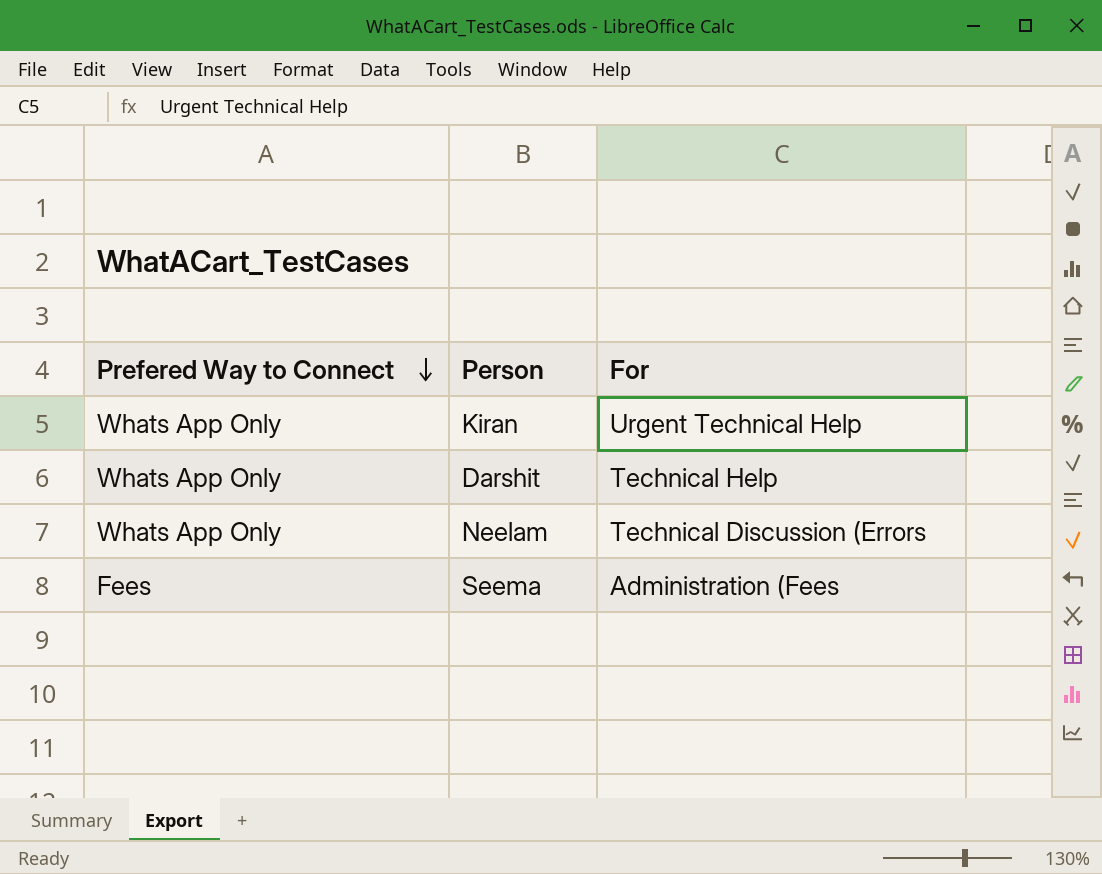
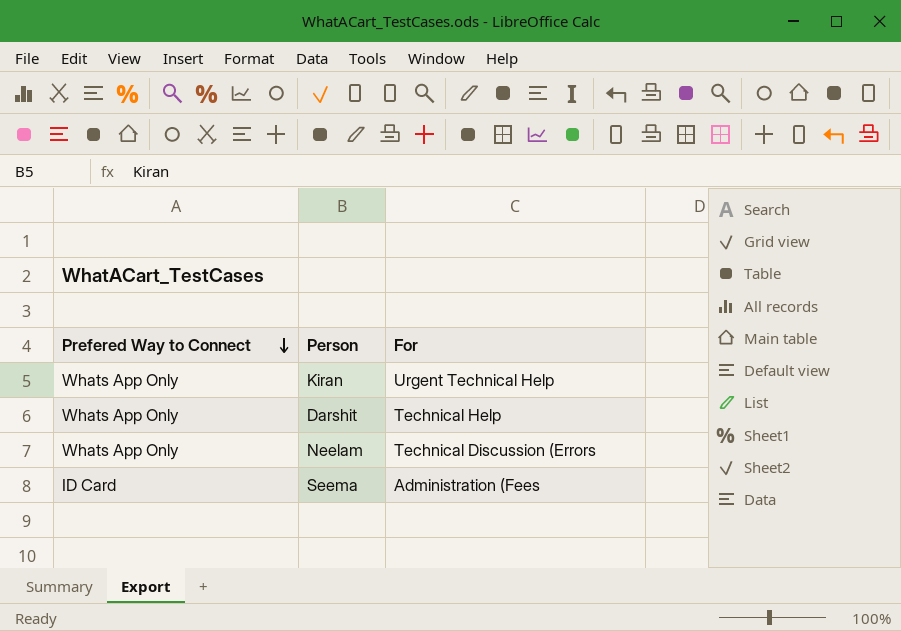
Seema | Prefered Way to Connect: Fees -> ID Card

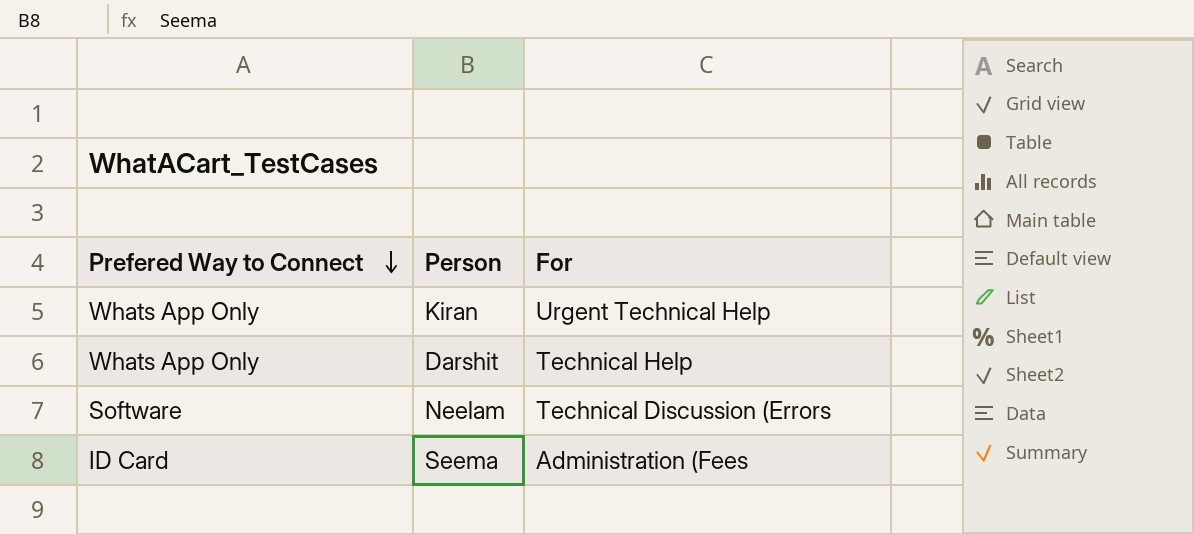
Neelam | Prefered Way to Connect: Whats App Only -> Software

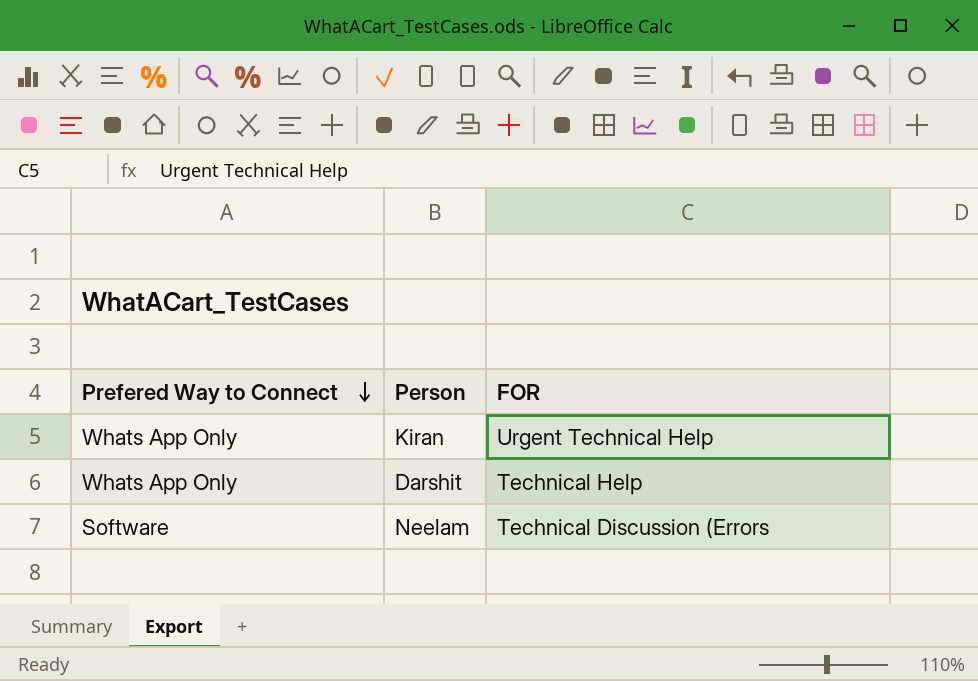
column name: For -> FOR
row Seema: ID Card | Administration (Fees -> none

